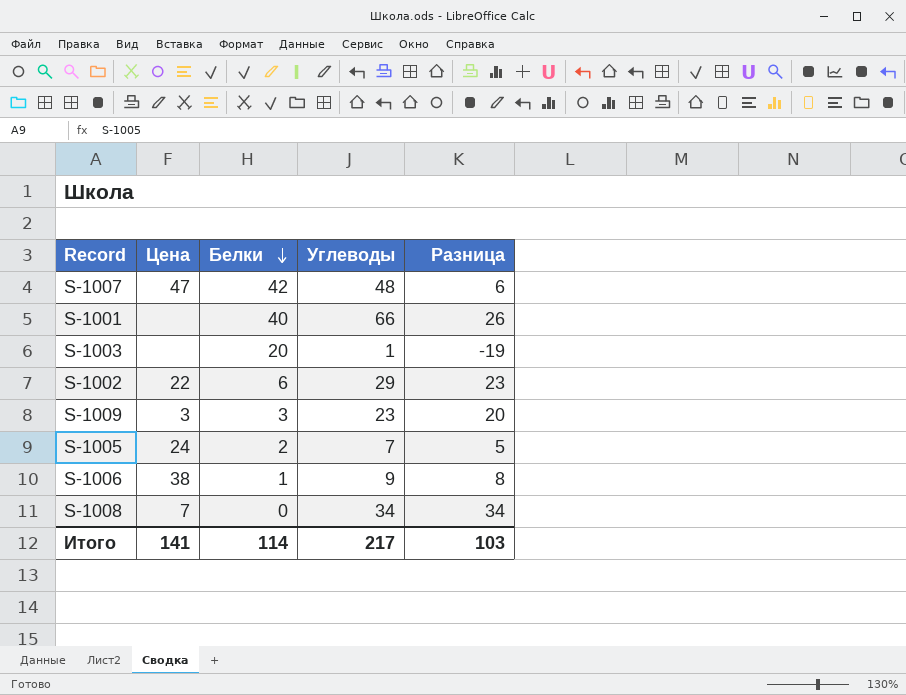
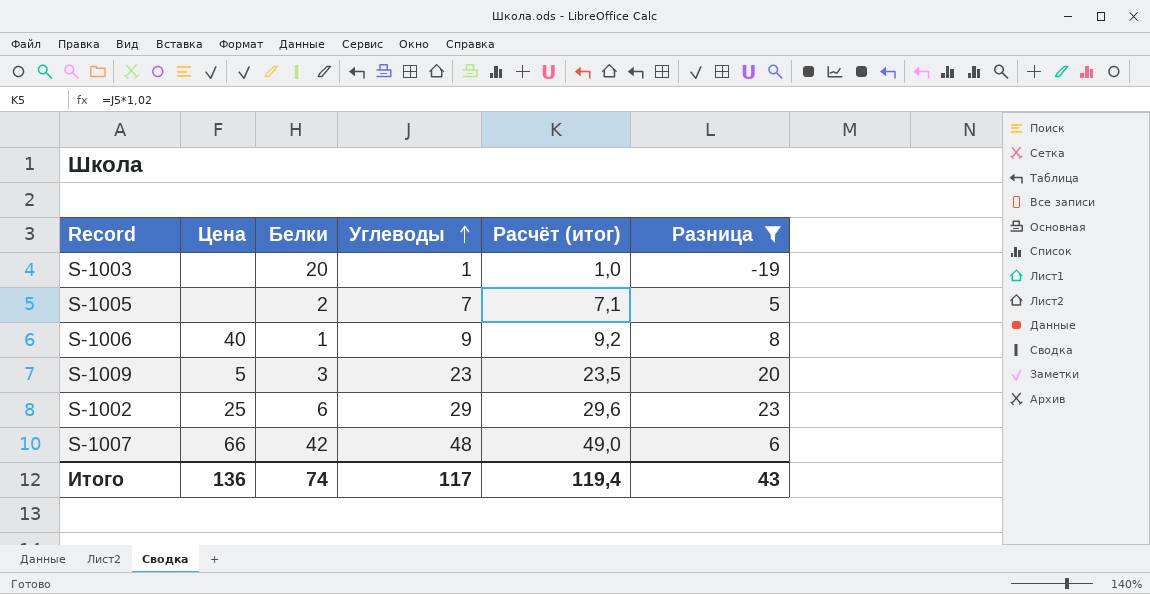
filter: none -> Разница <= 23
row order: Белки descending -> Углеводы ascending
column Расчёт (итог) | formula: none -> [Углеводы] * 1,02
S-1005 | Цена: 24 -> none
S-1006 | Цена: 38 -> 40
S-1009 | Цена: 3 -> 5
S-1002 | Цена: 22 -> 25
S-1007 | Цена: 47 -> 66
Итого | Цена: 141 -> 136
Итого | Белки: 114 -> 74
Итого | Углеводы: 217 -> 117
Итого | Разница: 103 -> 43

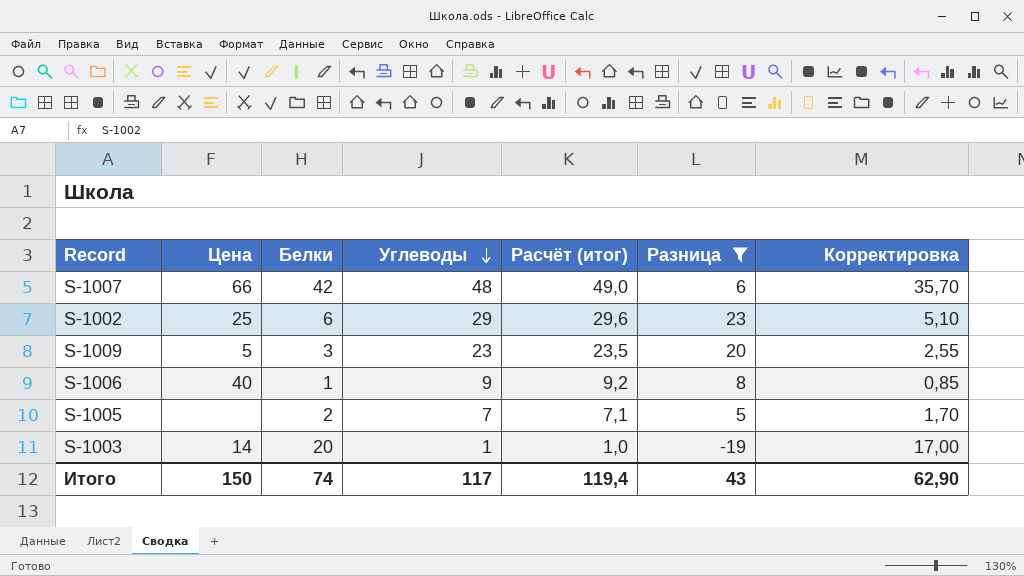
row order: Углеводы ascending -> Углеводы descending
column Корректировка | formula: none -> [Белки] * 0,85
S-1003 | Цена: none -> 14
Итого | Цена: 136 -> 150

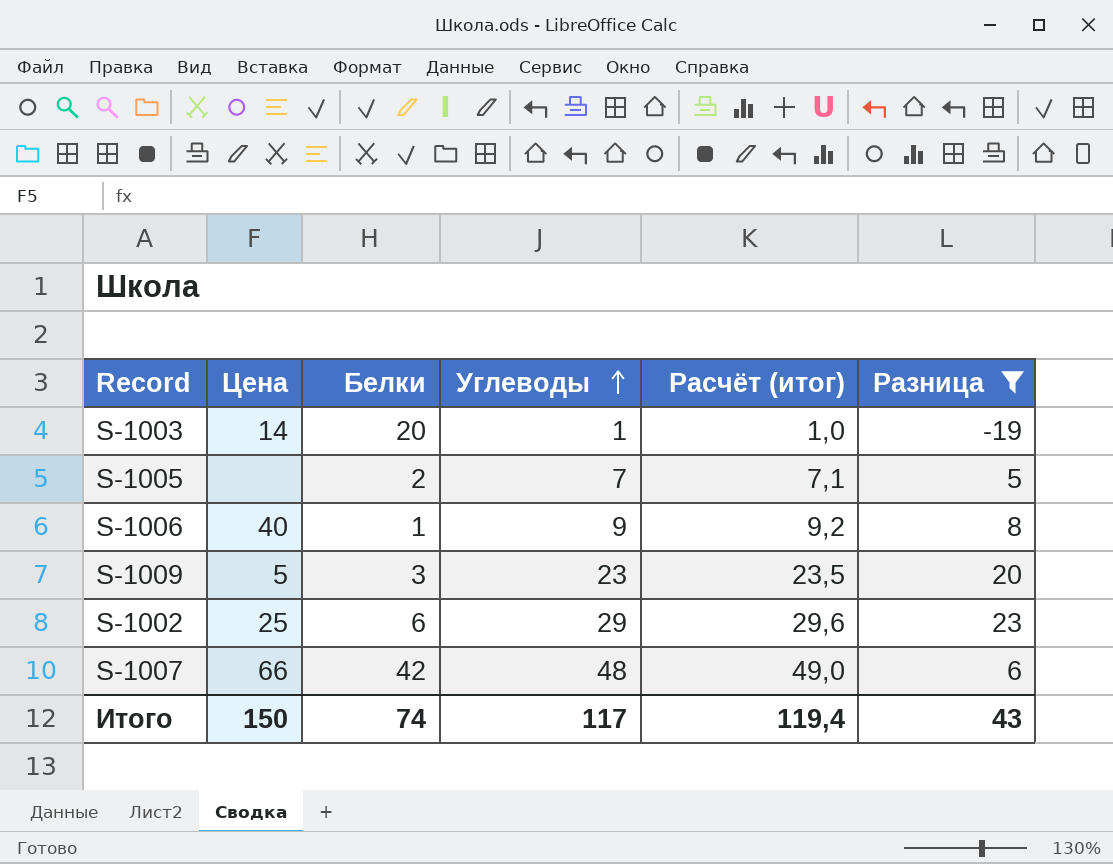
row order: Углеводы descending -> Углеводы ascending
column Корректировка | formula: [Белки] * 0,85 -> none

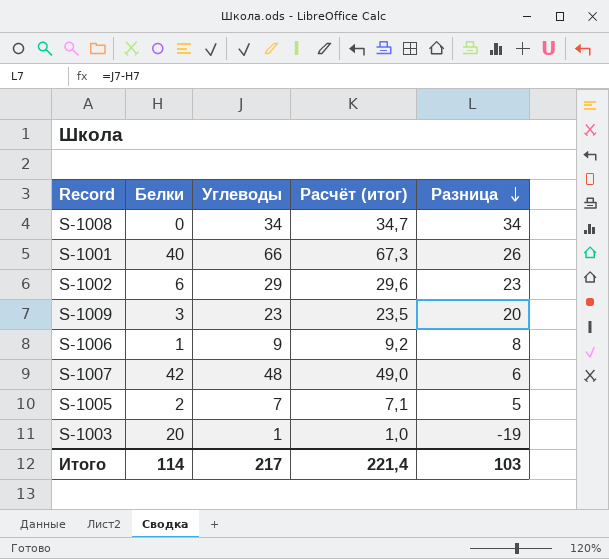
filter: Разница <= 23 -> none
row order: Углеводы ascending -> Разница descending
column Цена | position: 2 -> none
Итого | Белки: 74 -> 114
Итого | Углеводы: 117 -> 217
Итого | Расчёт (итог): 119,4 -> 221,4
Итого | Разница: 43 -> 103

